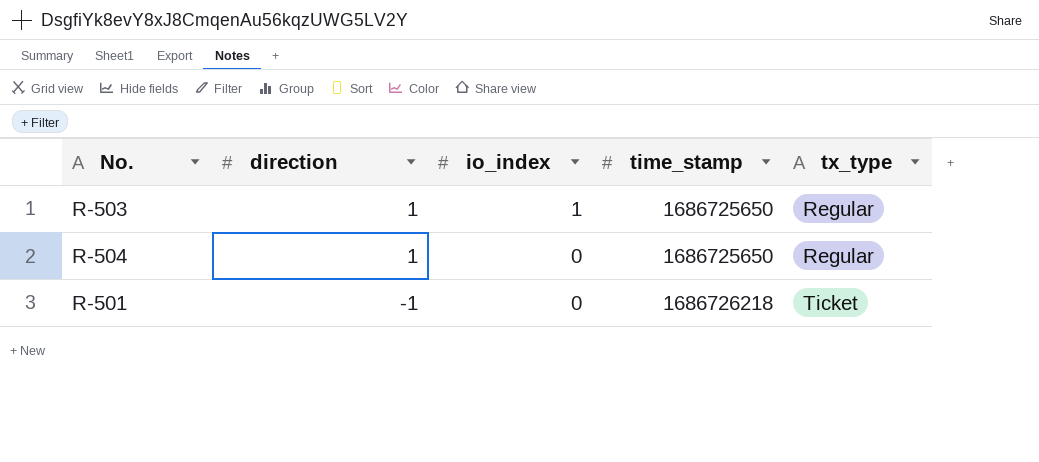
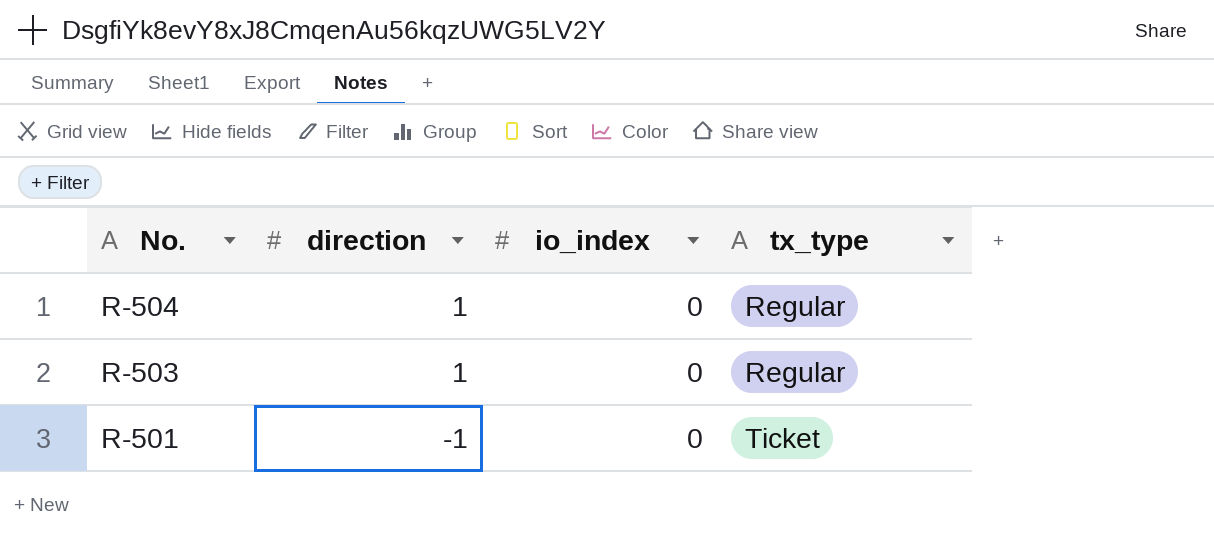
row order: direction descending -> No. descending
column time_stamp | position: 4 -> none
R-503 | io_index: 1 -> 0

